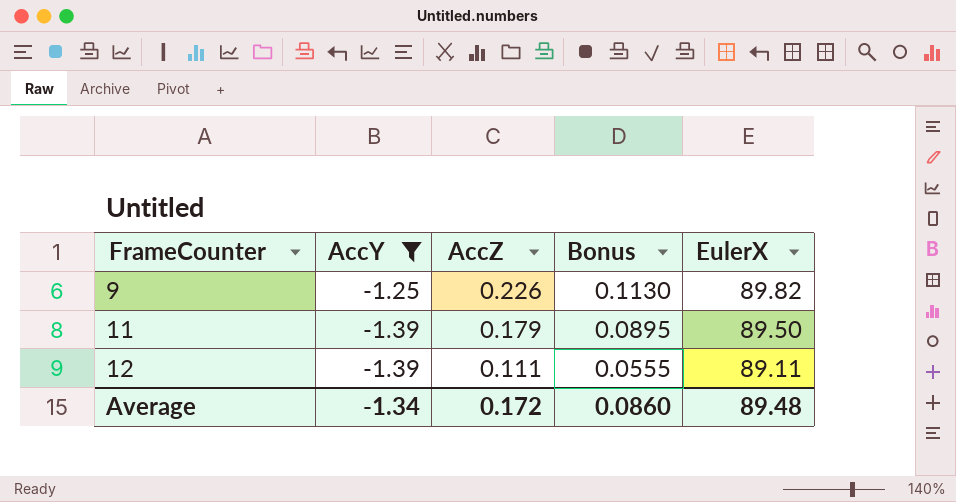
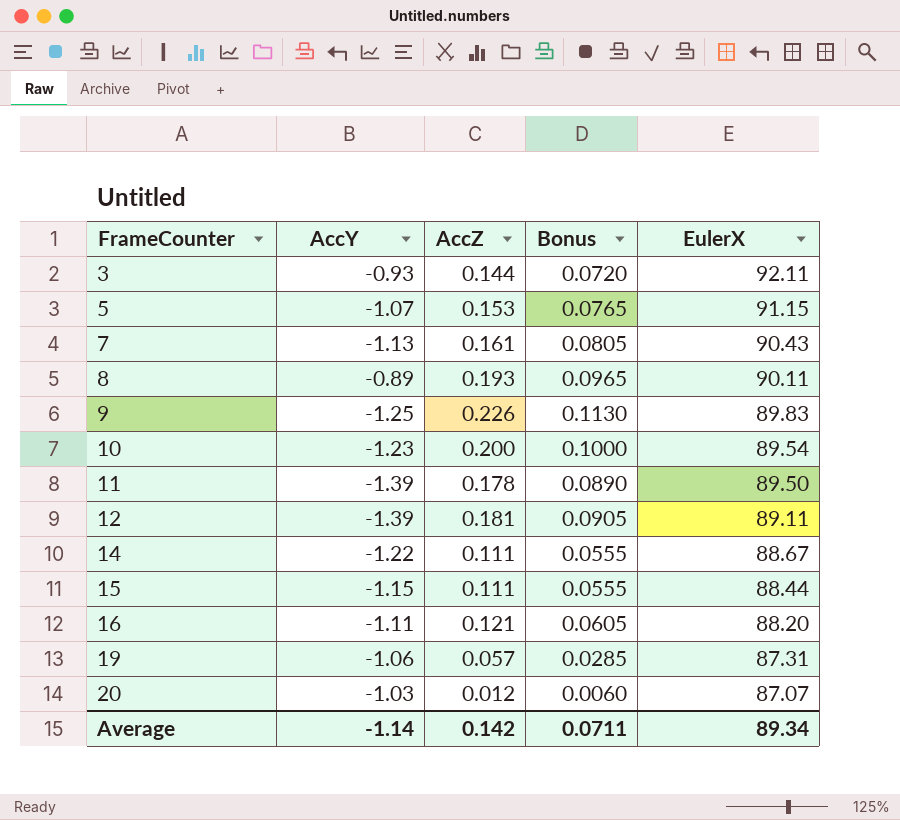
filter: AccY <= -1.25 -> none
9 | EulerX: 89.82 -> 89.83
11 | AccZ: 0.179 -> 0.178
11 | Bonus: 0.0895 -> 0.0890
12 | AccZ: 0.111 -> 0.181
12 | Bonus: 0.0555 -> 0.0905
Average | AccY: -1.34 -> -1.14
Average | AccZ: 0.172 -> 0.142
Average | Bonus: 0.0860 -> 0.0711
Average | EulerX: 89.48 -> 89.34

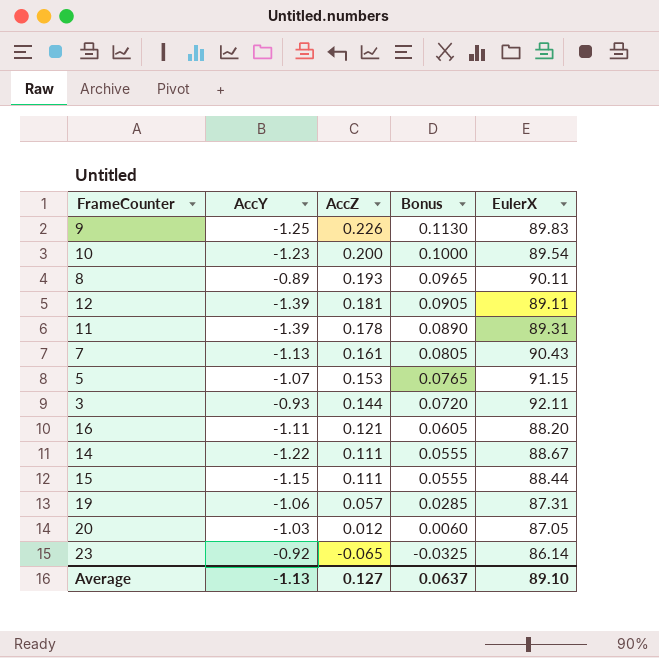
row order: FrameCounter ascending -> AccZ descending
11 | EulerX: 89.50 -> 89.31
20 | EulerX: 87.07 -> 87.05
row 23: none -> -0.92 | -0.065 | -0.0325 | 86.14
Average | AccY: -1.14 -> -1.13
Average | AccZ: 0.142 -> 0.127
Average | Bonus: 0.0711 -> 0.0637
Average | EulerX: 89.34 -> 89.10

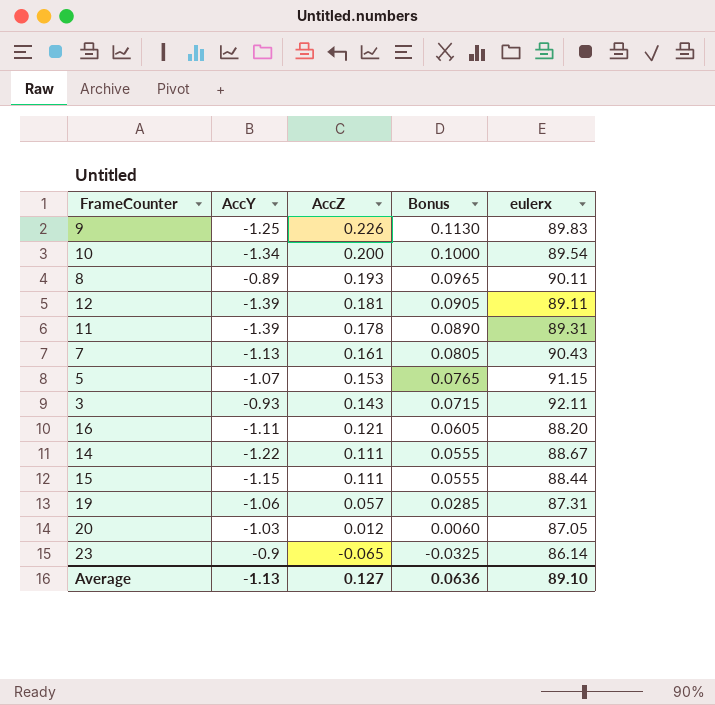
column name: EulerX -> eulerx
10 | AccY: -1.23 -> -1.34
3 | AccZ: 0.144 -> 0.143
3 | Bonus: 0.0720 -> 0.0715
23 | AccY: -0.92 -> -0.9
Average | Bonus: 0.0637 -> 0.0636

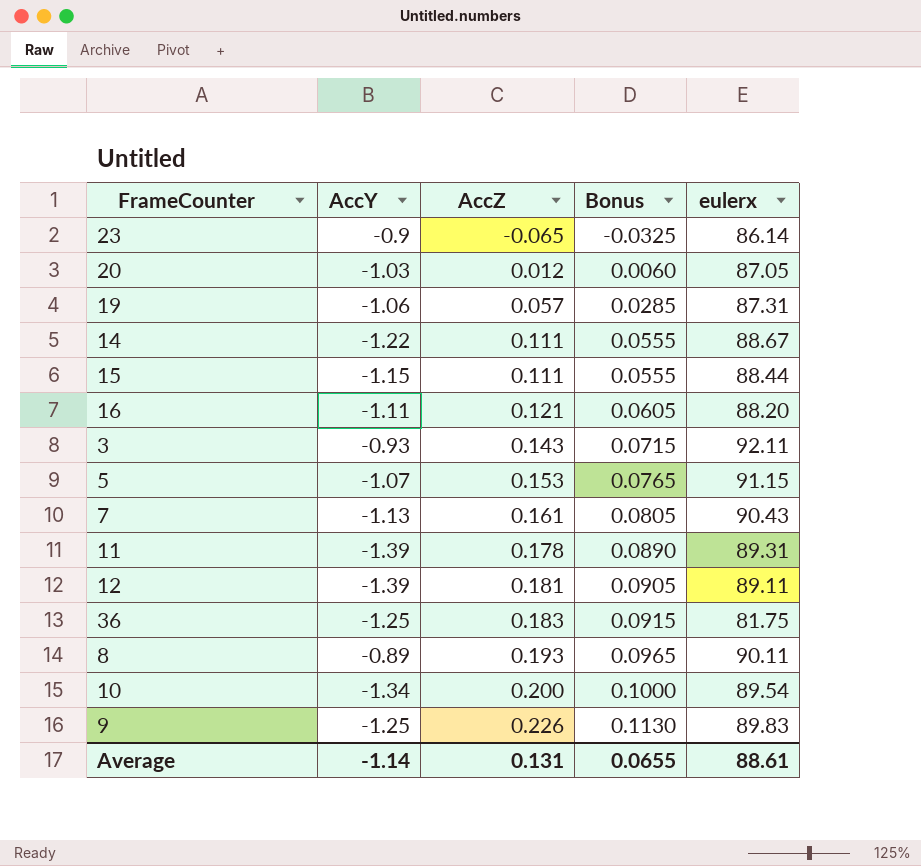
row order: AccZ descending -> AccZ ascending
row 36: none -> -1.25 | 0.183 | 0.0915 | 81.75
Average | AccY: -1.13 -> -1.14
Average | AccZ: 0.127 -> 0.131
Average | Bonus: 0.0636 -> 0.0655
Average | eulerx: 89.10 -> 88.61

